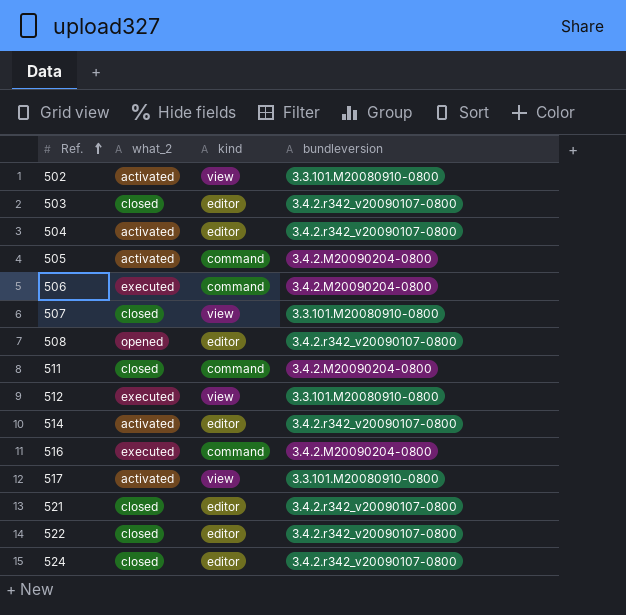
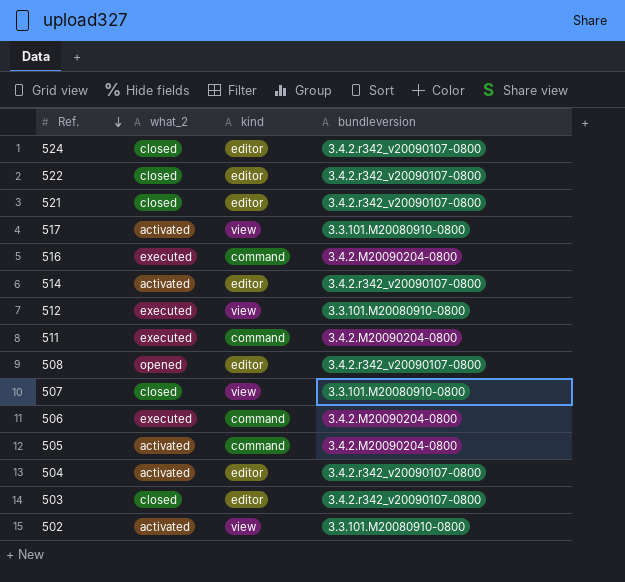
row order: Ref. ascending -> Ref. descending
511 | what_2: closed -> executed

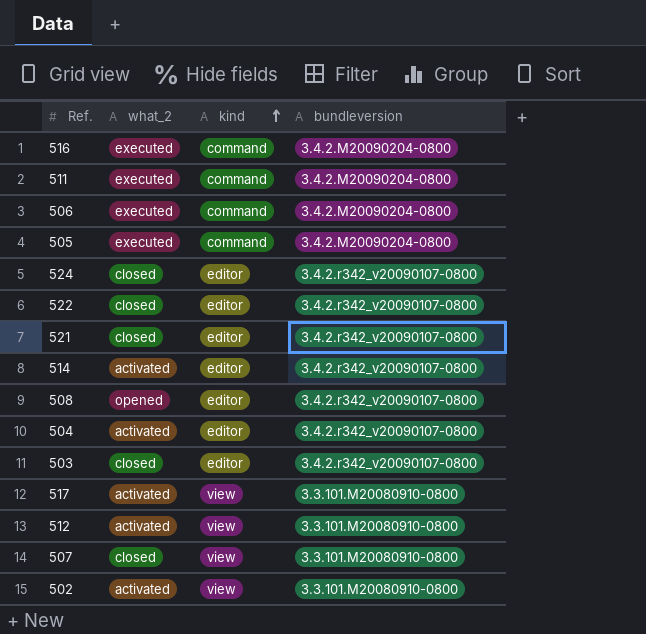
row order: Ref. descending -> kind ascending
505 | what_2: activated -> executed
512 | what_2: executed -> activated

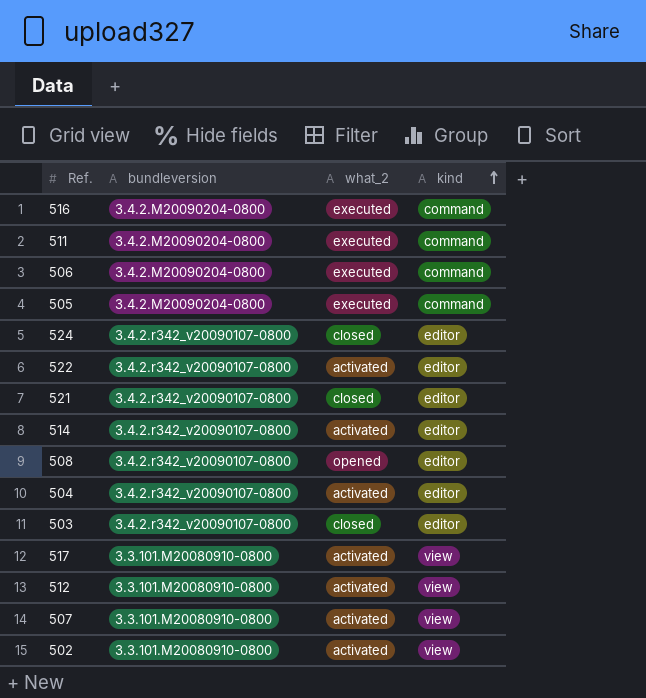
column bundleversion | position: 4 -> 2
522 | what_2: closed -> activated
507 | what_2: closed -> activated

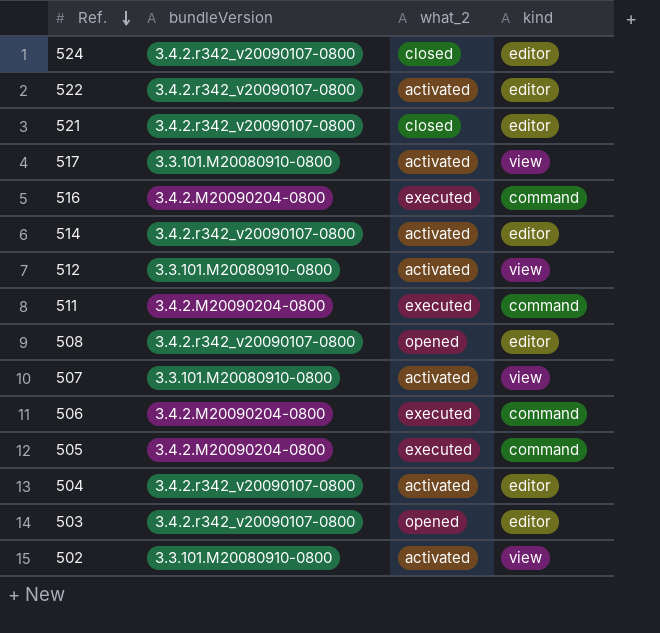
row order: kind ascending -> Ref. descending
column name: bundleversion -> bundleVersion
503 | what_2: closed -> opened

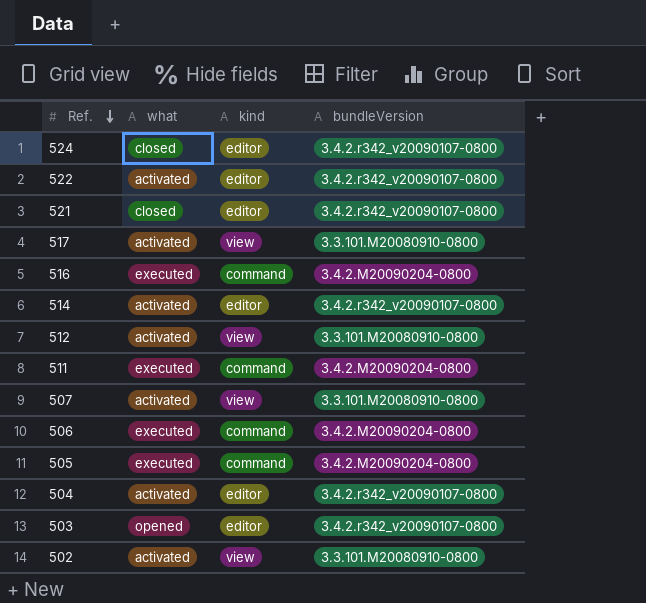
column name: what_2 -> what
column bundleVersion | position: 2 -> 4
row 508: 3.4.2.r342_v20090107-0800 | opened | editor -> none

